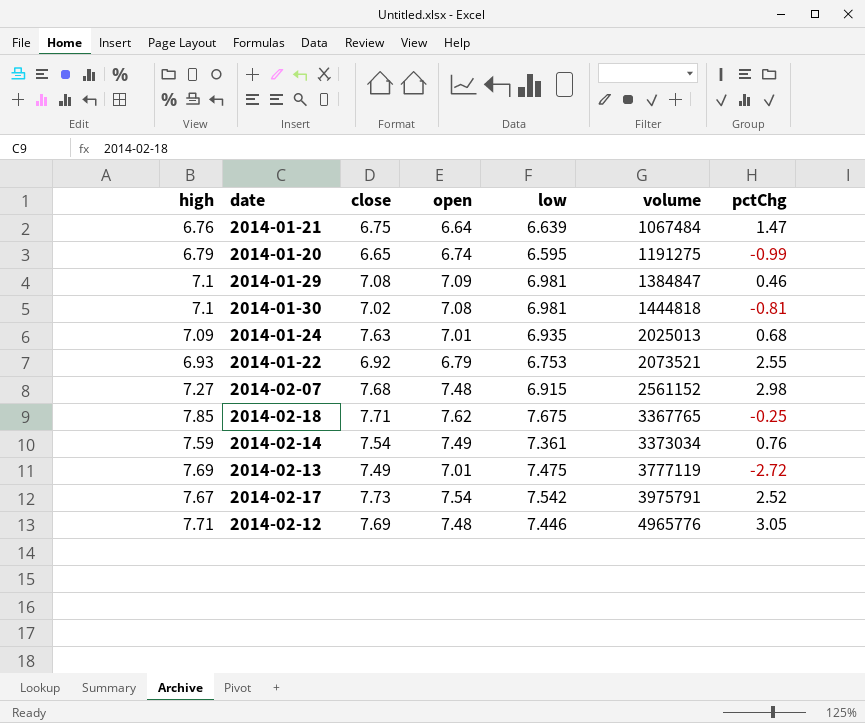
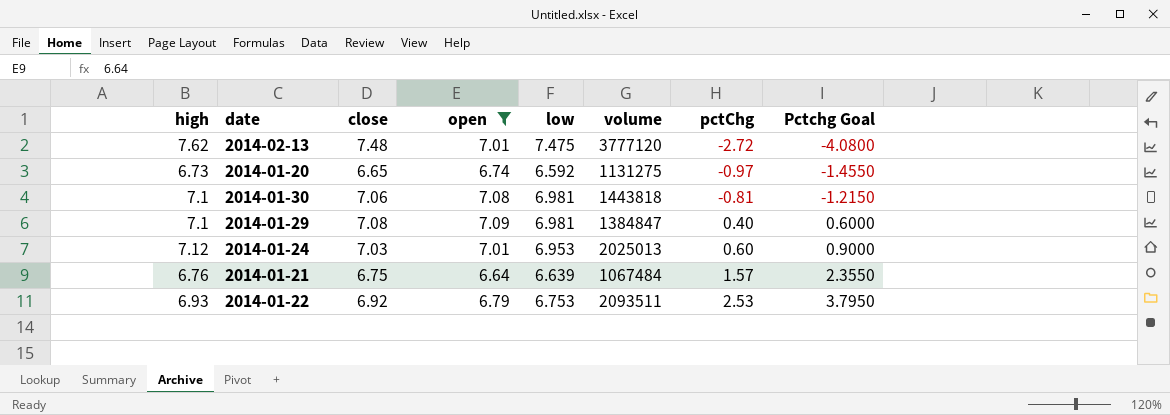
filter: none -> open <= 7.09
row order: volume ascending -> pctChg ascending
column Pctchg Goal | formula: none -> [pctChg] * 1.5
2014-02-13 | high: 7.69 -> 7.62
2014-02-13 | close: 7.49 -> 7.48
2014-02-13 | volume: 3777119 -> 3777120
2014-01-20 | high: 6.79 -> 6.73
2014-01-20 | low: 6.595 -> 6.592
2014-01-20 | volume: 1191275 -> 1131275
2014-01-20 | pctChg: -0.99 -> -0.97
2014-01-30 | close: 7.02 -> 7.06
2014-01-30 | volume: 1444818 -> 1443818
2014-01-29 | pctChg: 0.46 -> 0.40
2014-01-24 | high: 7.09 -> 7.12
2014-01-24 | close: 7.63 -> 7.03
2014-01-24 | low: 6.935 -> 6.953
2014-01-24 | pctChg: 0.68 -> 0.60
2014-01-21 | pctChg: 1.47 -> 1.57
2014-01-22 | volume: 2073521 -> 2093511
2014-01-22 | pctChg: 2.55 -> 2.53

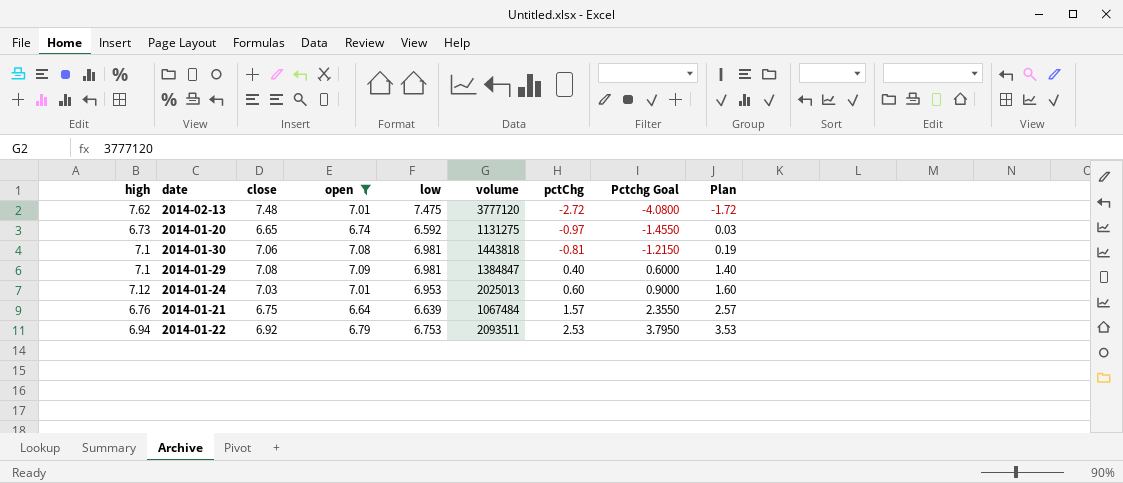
column Plan | formula: none -> [pctChg] + 1
2014-01-22 | high: 6.93 -> 6.94

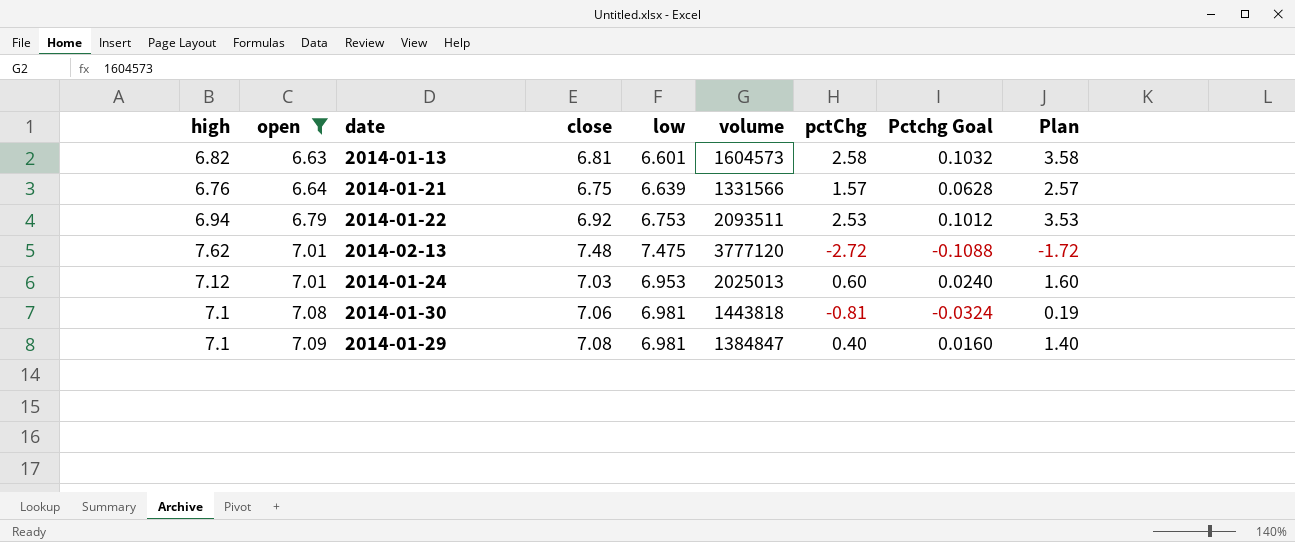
row order: pctChg ascending -> open ascending
column open | position: 4 -> 2
column Pctchg Goal | formula: [pctChg] * 1.5 -> [pctChg] * 0.04
row 2014-01-20: 6.73 | 6.65 | 6.74 | 6.592 | 1131275 | -0.97 | -1.4550 | 0.03 -> none
row 2014-01-13: none -> 6.82 | 6.63 | 6.81 | 6.601 | 1604573 | 2.58 | 0.1032 | 3.58
2014-01-21 | volume: 1067484 -> 1331566

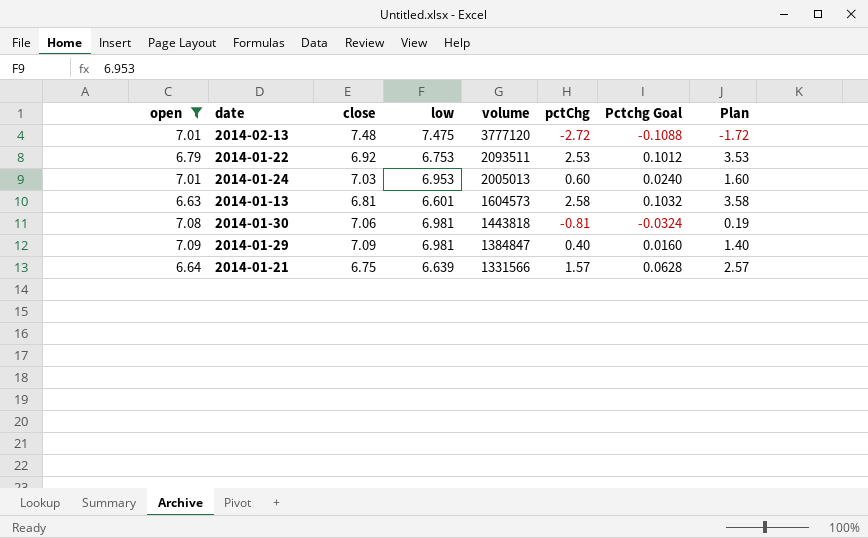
row order: open ascending -> volume descending
column high | position: 1 -> none
2014-01-24 | volume: 2025013 -> 2005013
2014-01-29 | close: 7.08 -> 7.09

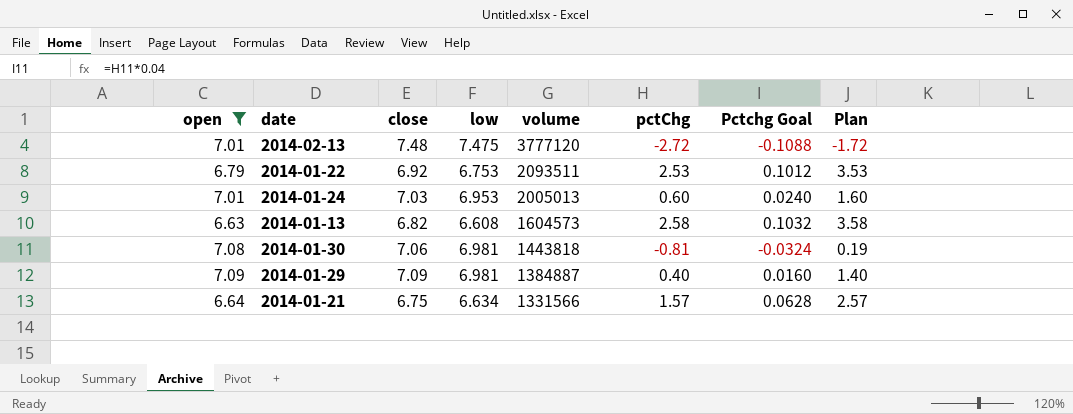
2014-01-13 | close: 6.81 -> 6.82
2014-01-13 | low: 6.601 -> 6.608
2014-01-29 | volume: 1384847 -> 1384887
2014-01-21 | low: 6.639 -> 6.634

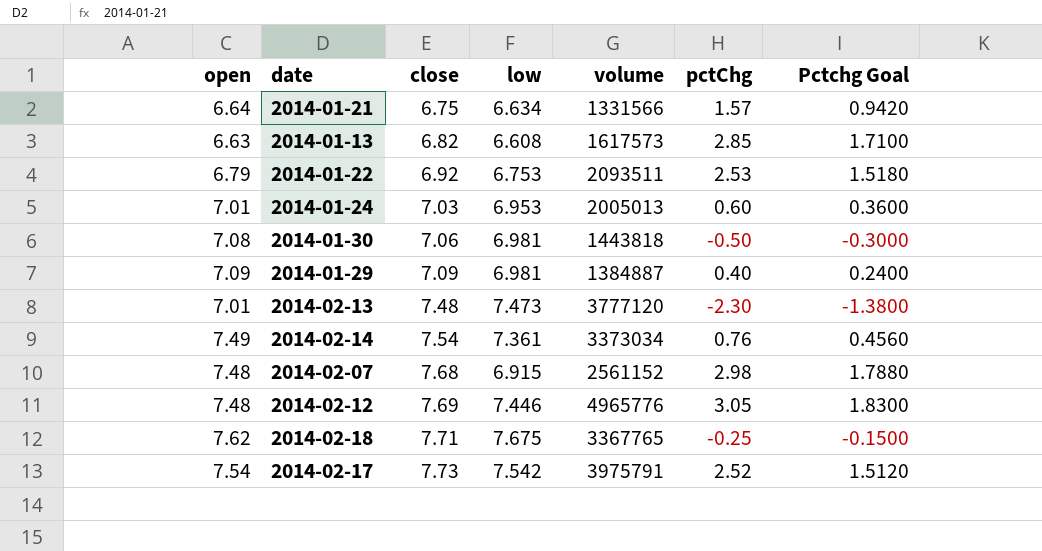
filter: open <= 7.09 -> none
row order: volume descending -> close ascending
column Plan | formula: [pctChg] + 1 -> none
column Pctchg Goal | formula: [pctChg] * 0.04 -> [pctChg] * 0.6
2014-01-13 | volume: 1604573 -> 1617573
2014-01-13 | pctChg: 2.58 -> 2.85
2014-01-30 | pctChg: -0.81 -> -0.50
2014-02-13 | low: 7.475 -> 7.473
2014-02-13 | pctChg: -2.72 -> -2.30

